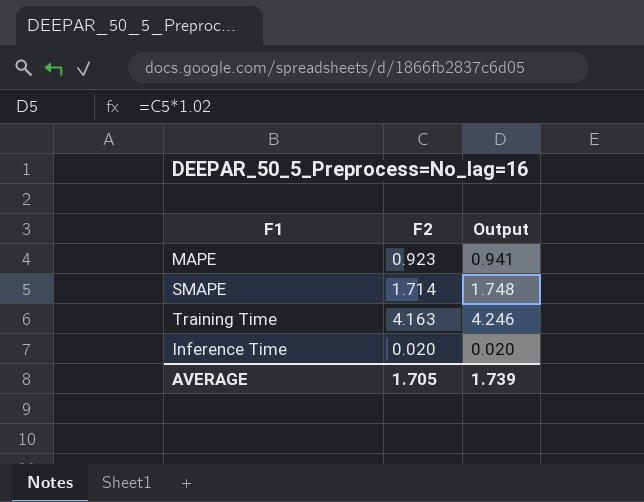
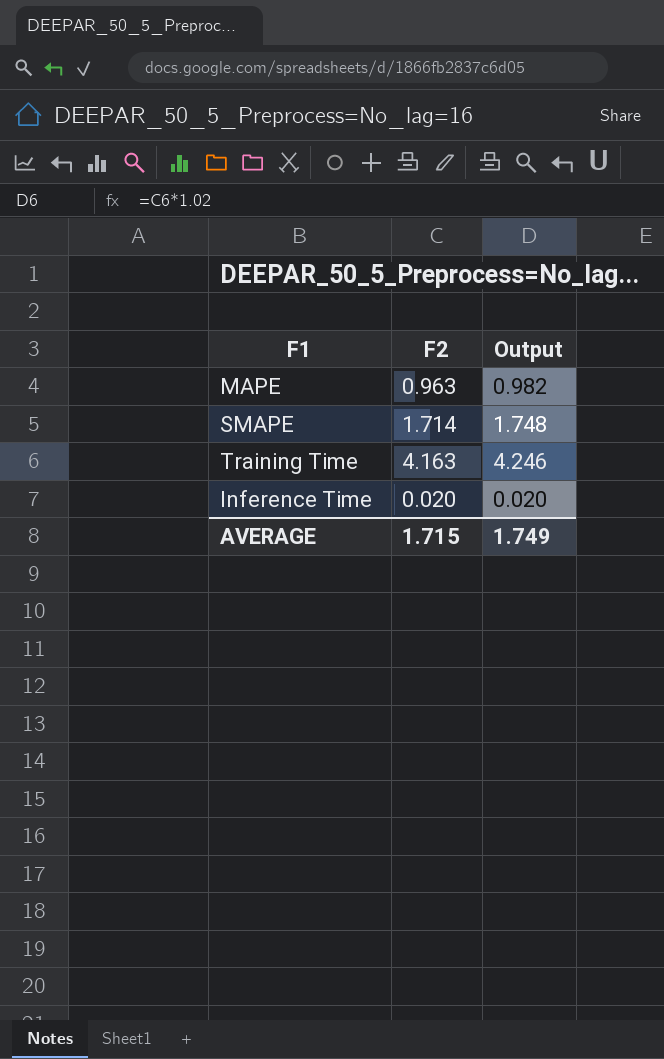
MAPE | F2: 0.923 -> 0.963
MAPE | Output: 0.941 -> 0.982
AVERAGE | F2: 1.705 -> 1.715
AVERAGE | Output: 1.739 -> 1.749

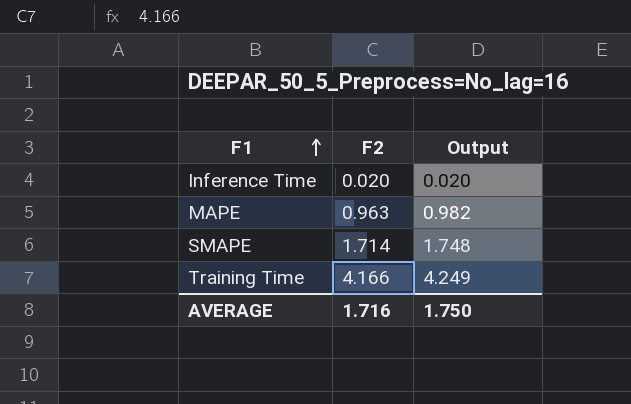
row order: none -> F1 ascending
Training Time | F2: 4.163 -> 4.166
Training Time | Output: 4.246 -> 4.249
AVERAGE | F2: 1.715 -> 1.716
AVERAGE | Output: 1.749 -> 1.750

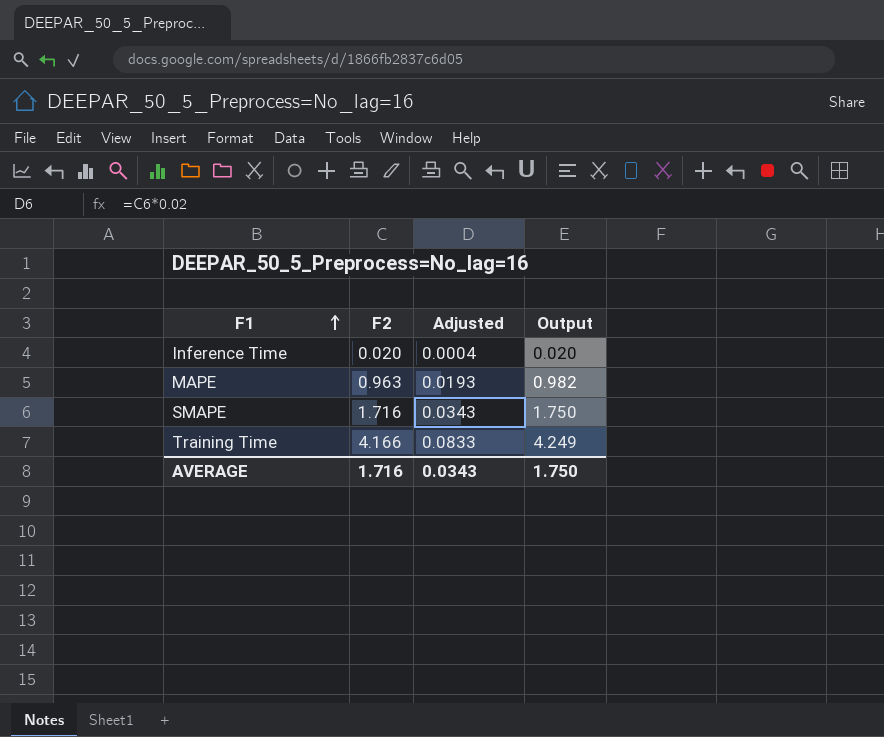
column Adjusted | formula: none -> [F2] * 0.02
SMAPE | F2: 1.714 -> 1.716
SMAPE | Output: 1.748 -> 1.750

